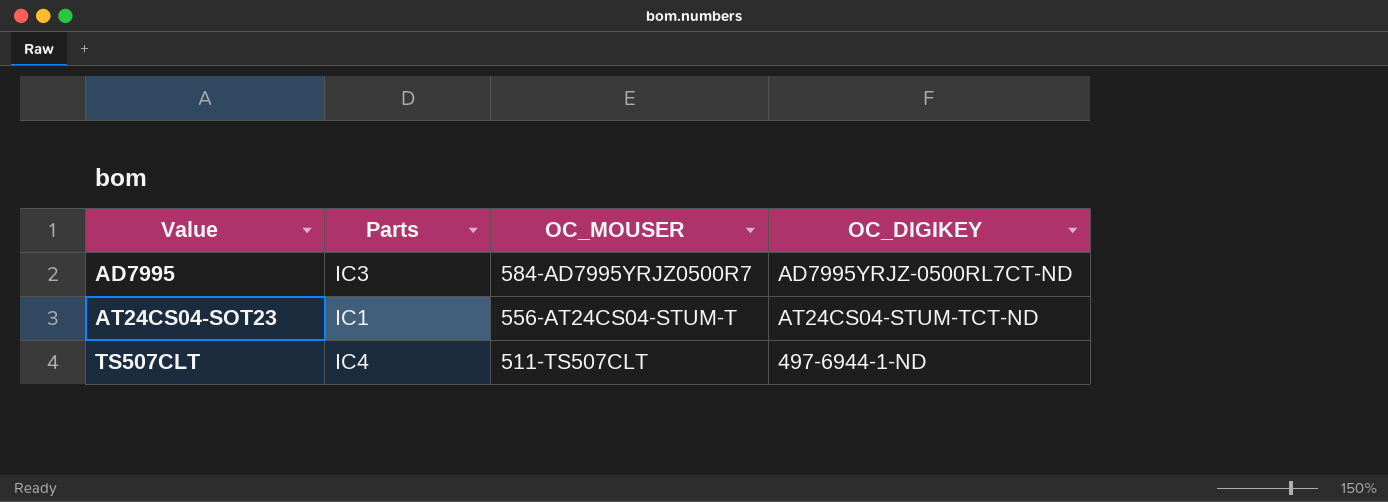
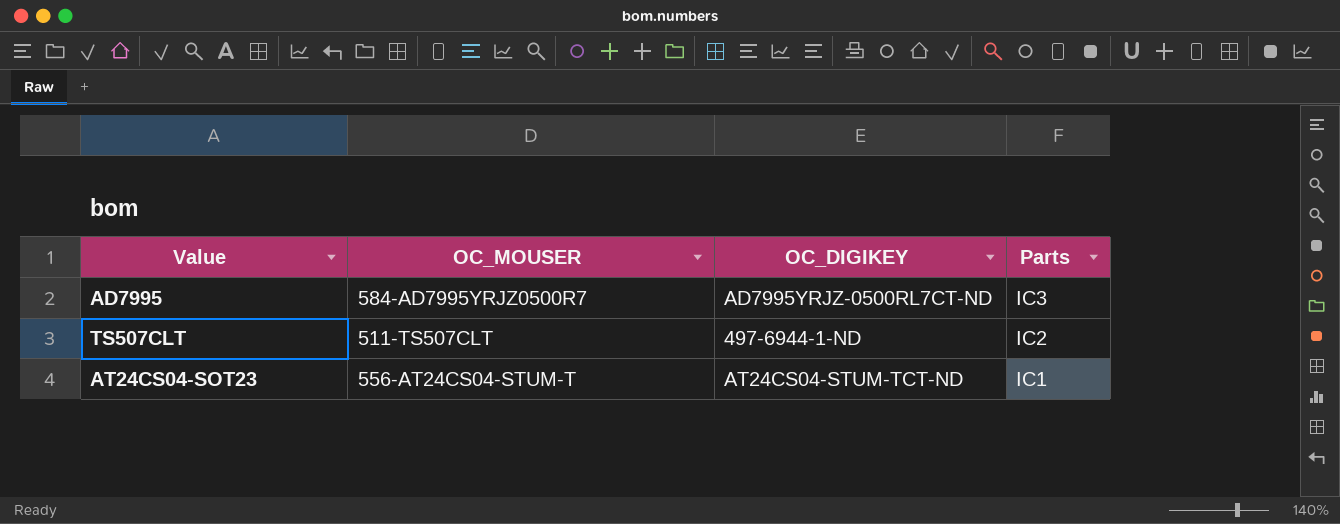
row order: Value ascending -> Parts descending
column Parts | position: 2 -> 4
TS507CLT | Parts: IC4 -> IC2

